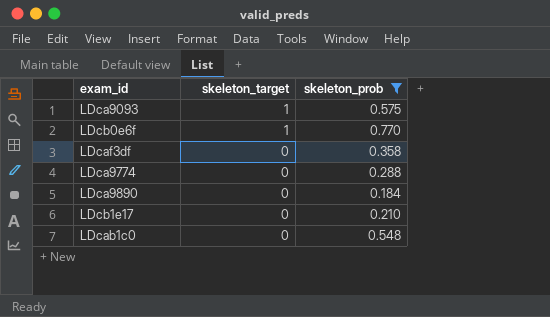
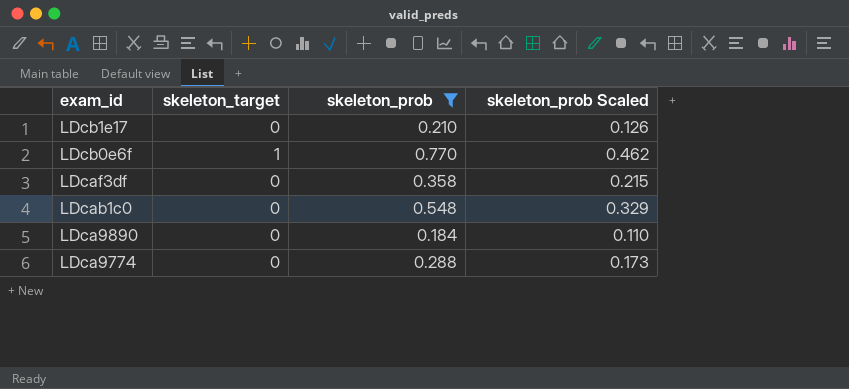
row order: skeleton_target descending -> exam_id descending
column skeleton_prob Scaled | formula: none -> [skeleton_prob] * 0.6
row LDca9093: 1 | 0.575 -> none

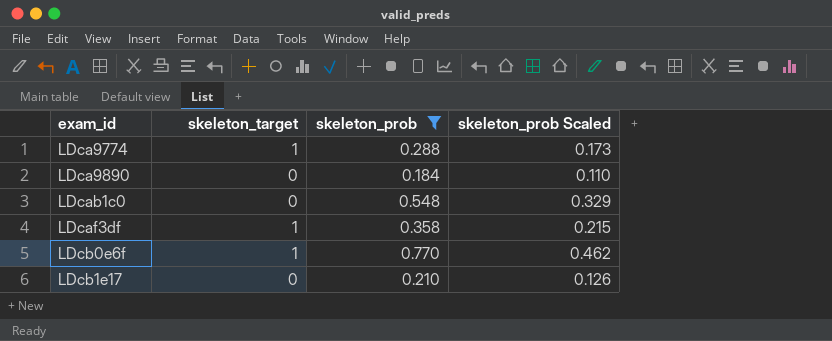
row order: exam_id descending -> exam_id ascending
LDca9774 | skeleton_target: 0 -> 1
LDcaf3df | skeleton_target: 0 -> 1

